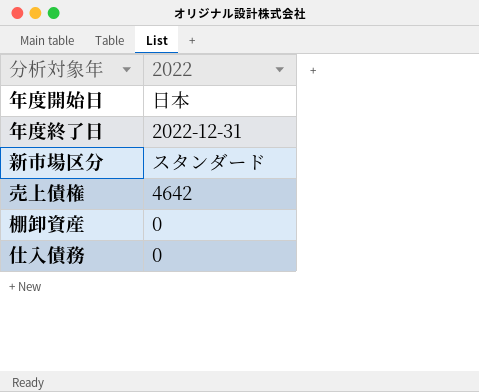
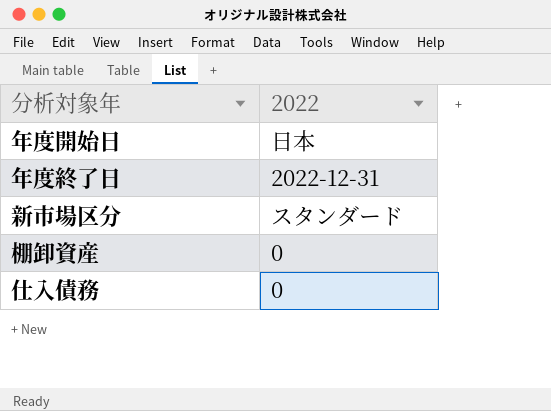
row 売上債権: 4642 -> none

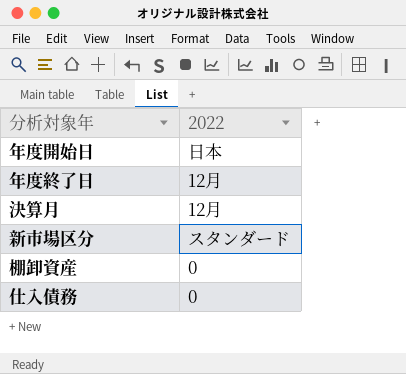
年度終了日 | 2022: 2022-12-31 -> 12月
row 決算月: none -> 12月

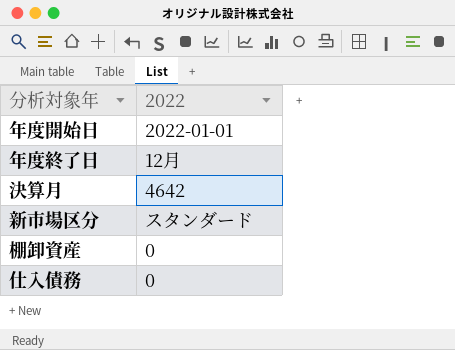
年度開始日 | 2022: 日本 -> 2022-01-01
決算月 | 2022: 12月 -> 4642

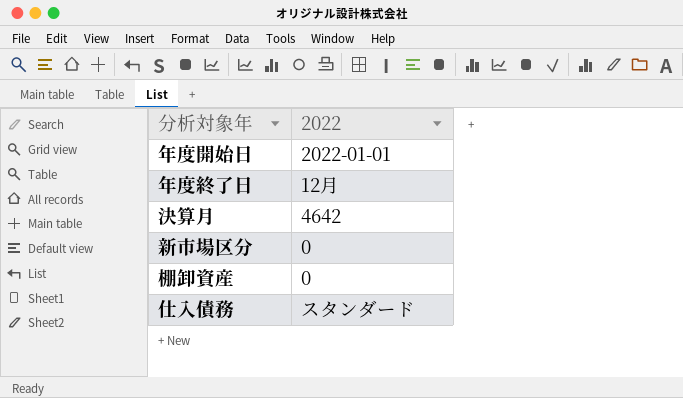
新市場区分 | 2022: スタンダード -> 0
仕入債務 | 2022: 0 -> スタンダード

